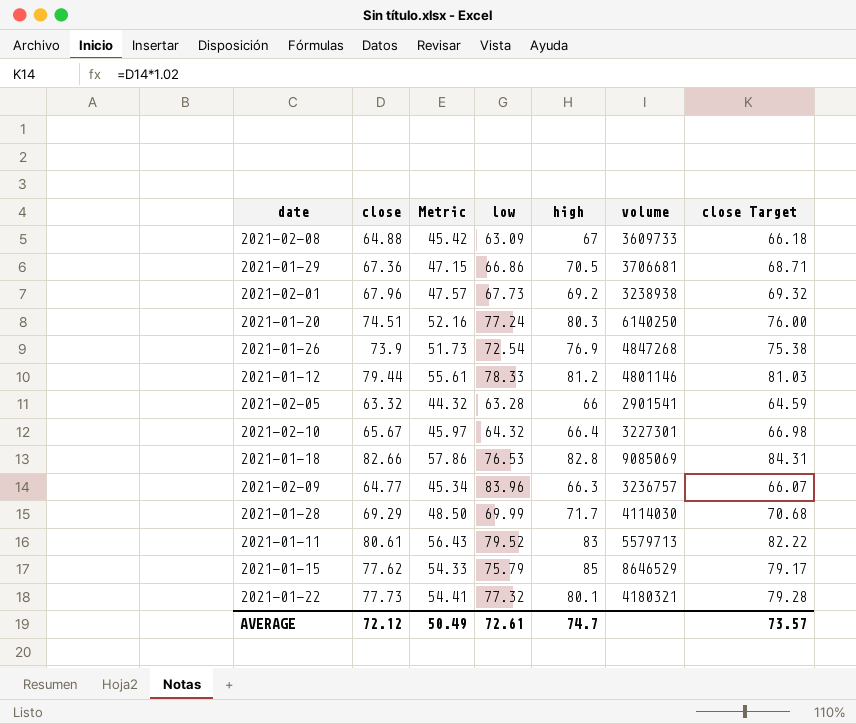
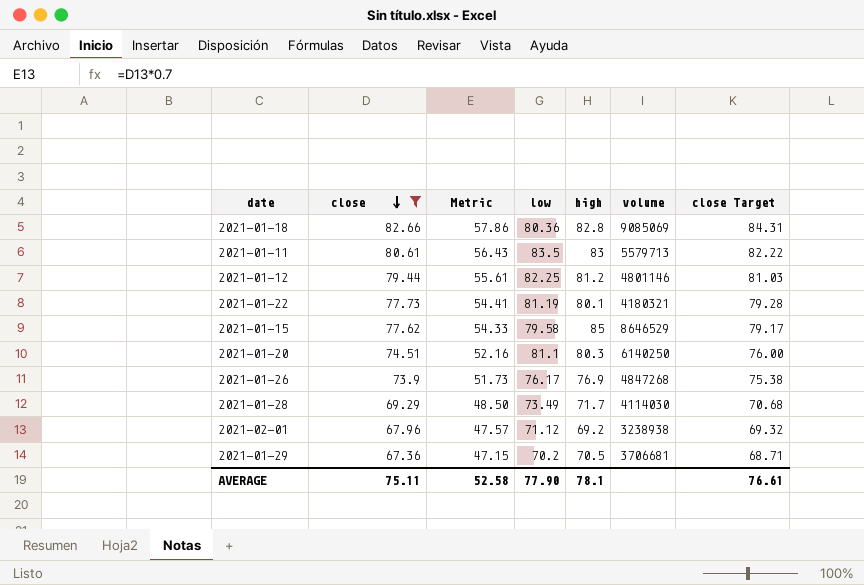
filter: none -> close >= 67.36
row order: none -> close descending
2021-01-18 | low: 76.53 -> 80.36
2021-01-11 | low: 79.52 -> 83.5
2021-01-12 | low: 78.33 -> 82.25
2021-01-22 | low: 77.32 -> 81.19
2021-01-15 | low: 75.79 -> 79.58
2021-01-20 | low: 77.24 -> 81.1
2021-01-26 | low: 72.54 -> 76.17
2021-01-28 | low: 69.99 -> 73.49
2021-02-01 | low: 67.73 -> 71.12
2021-01-29 | low: 66.86 -> 70.2
AVERAGE | close: 72.12 -> 75.11
AVERAGE | Metric: 50.49 -> 52.58
AVERAGE | low: 72.61 -> 77.90
AVERAGE | high: 74.7 -> 78.1
AVERAGE | close Target: 73.57 -> 76.61

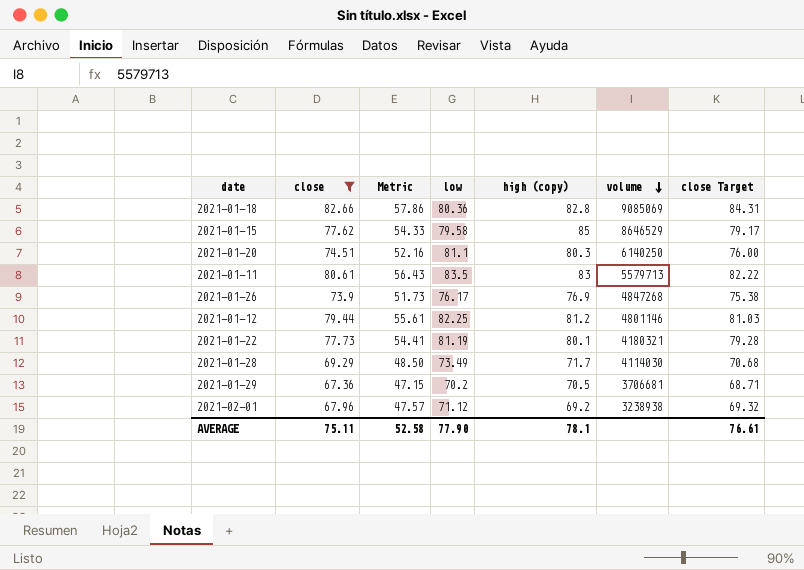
row order: close descending -> volume descending
column name: high -> high (copy)

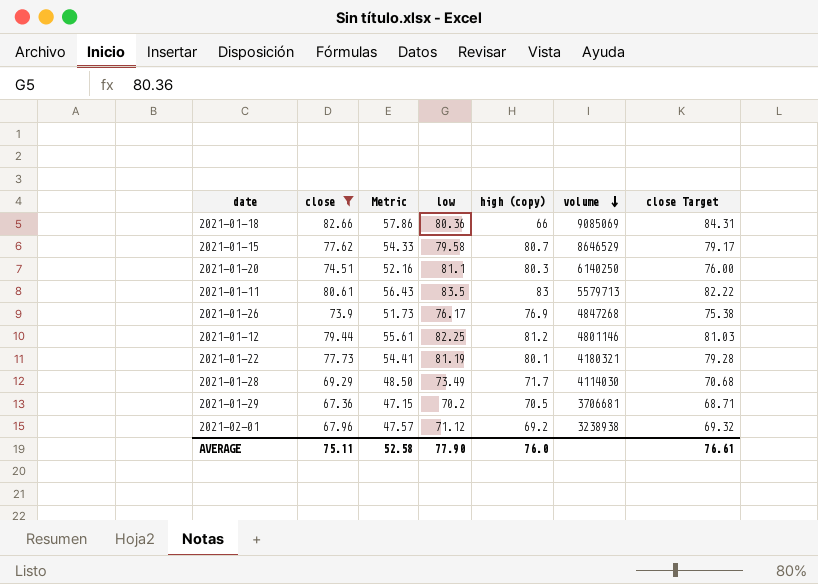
2021-01-18 | high (copy): 82.8 -> 66
2021-01-15 | high (copy): 85 -> 80.7
AVERAGE | high (copy): 78.1 -> 76.0

